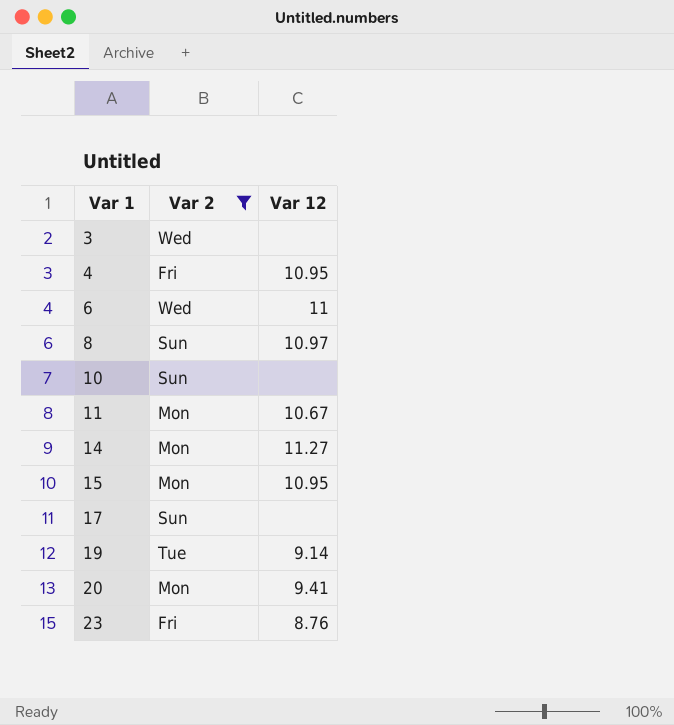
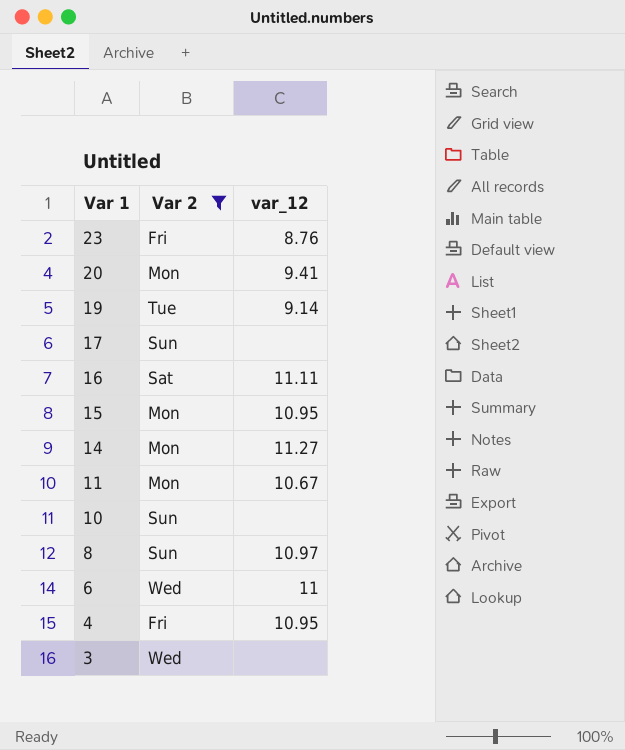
row order: Var 1 ascending -> Var 1 descending
column name: Var 12 -> var_12
row 16: none -> Sat | 11.11

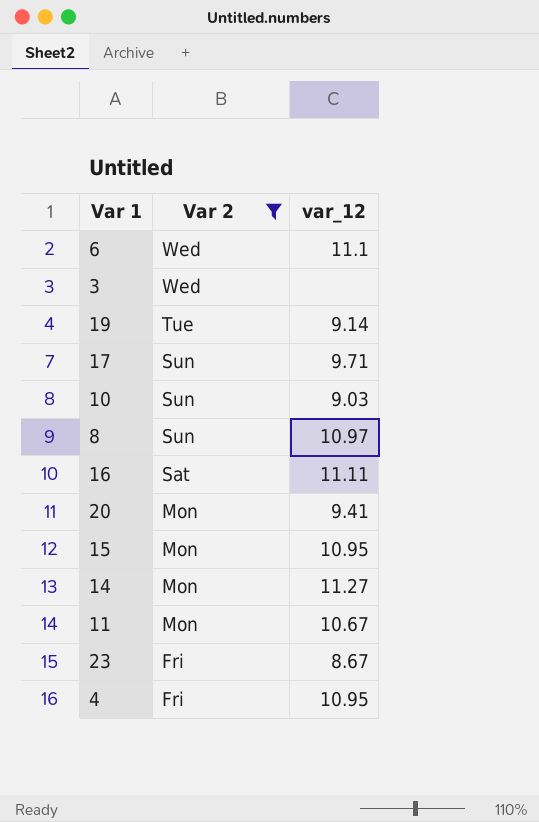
row order: Var 1 descending -> Var 2 descending
6 | var_12: 11 -> 11.1
17 | var_12: none -> 9.71
10 | var_12: none -> 9.03
23 | var_12: 8.76 -> 8.67

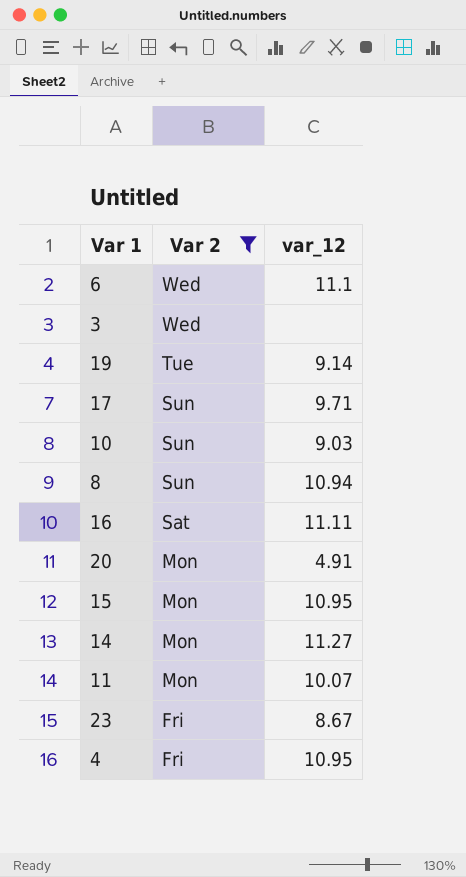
8 | var_12: 10.97 -> 10.94
20 | var_12: 9.41 -> 4.91
11 | var_12: 10.67 -> 10.07

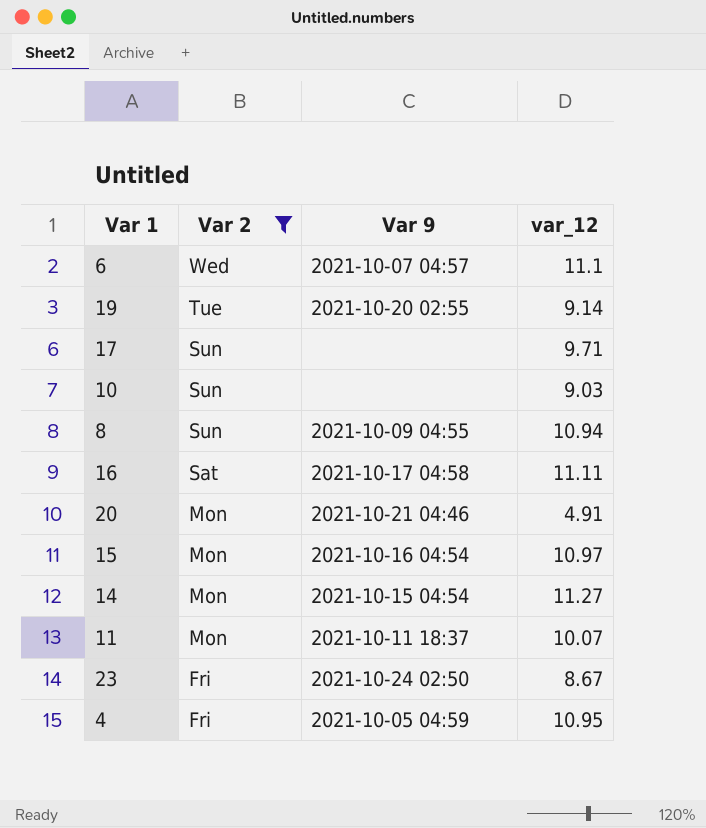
column Var 9 | position: none -> 3
row 3: Wed | none -> none
15 | var_12: 10.95 -> 10.97

